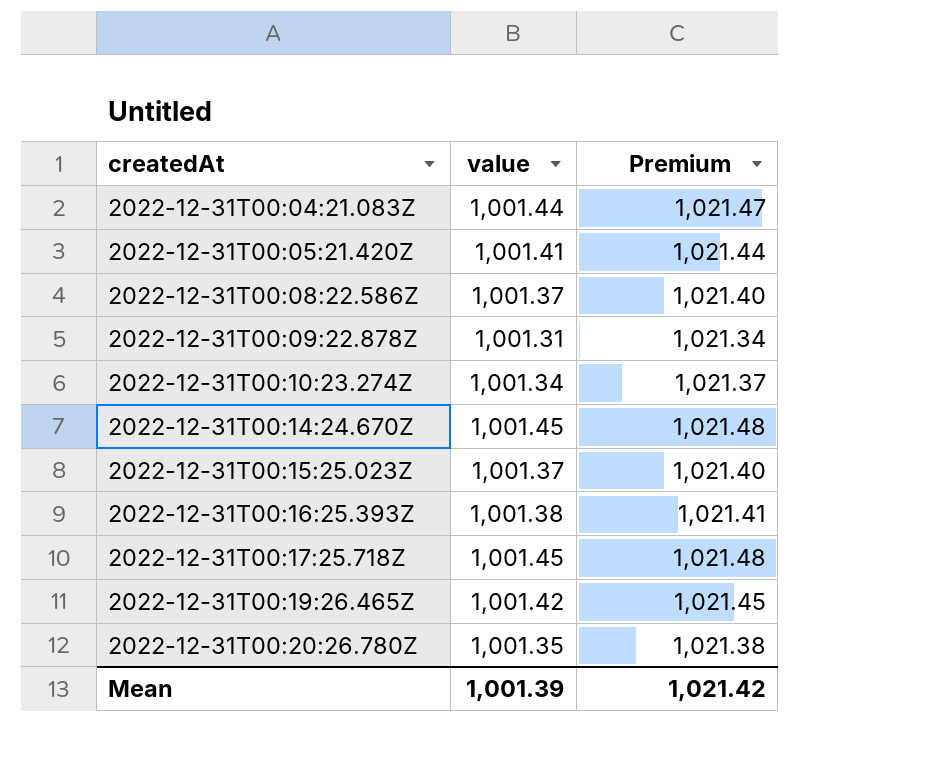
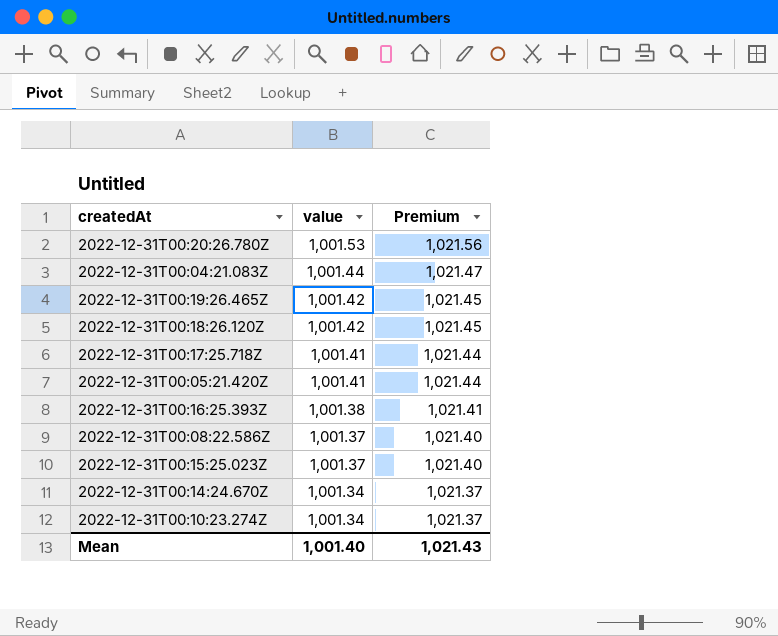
row order: createdAt ascending -> value descending
row 2022-12-31T00:09:22.878Z: 1,001.31 | 1,021.34 -> none
2022-12-31T00:20:26.780Z | value: 1,001.35 -> 1,001.53
2022-12-31T00:20:26.780Z | Premium: 1,021.38 -> 1,021.56
row 2022-12-31T00:18:26.120Z: none -> 1,001.42 | 1,021.45
2022-12-31T00:17:25.718Z | value: 1,001.45 -> 1,001.41
2022-12-31T00:17:25.718Z | Premium: 1,021.48 -> 1,021.44
2022-12-31T00:14:24.670Z | value: 1,001.45 -> 1,001.34
2022-12-31T00:14:24.670Z | Premium: 1,021.48 -> 1,021.37
Mean | value: 1,001.39 -> 1,001.40
Mean | Premium: 1,021.42 -> 1,021.43

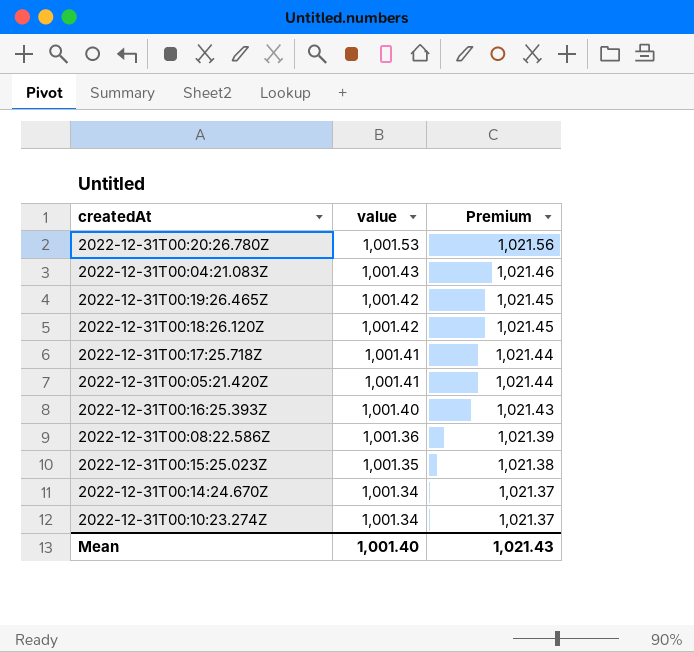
2022-12-31T00:04:21.083Z | value: 1,001.44 -> 1,001.43
2022-12-31T00:04:21.083Z | Premium: 1,021.47 -> 1,021.46
2022-12-31T00:16:25.393Z | value: 1,001.38 -> 1,001.40
2022-12-31T00:16:25.393Z | Premium: 1,021.41 -> 1,021.43
2022-12-31T00:08:22.586Z | value: 1,001.37 -> 1,001.36
2022-12-31T00:08:22.586Z | Premium: 1,021.40 -> 1,021.39
2022-12-31T00:15:25.023Z | value: 1,001.37 -> 1,001.35
2022-12-31T00:15:25.023Z | Premium: 1,021.40 -> 1,021.38

